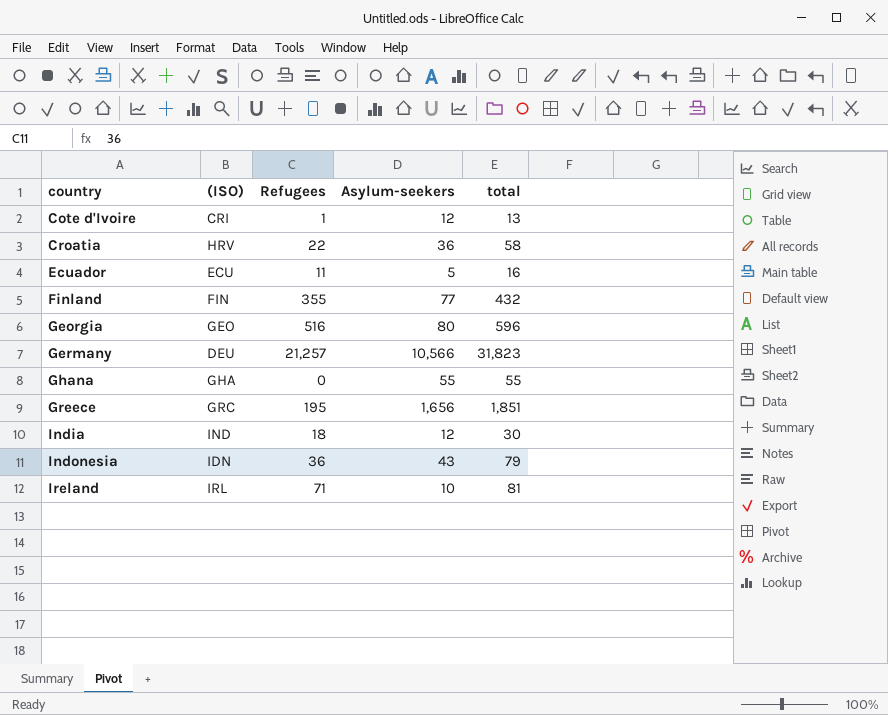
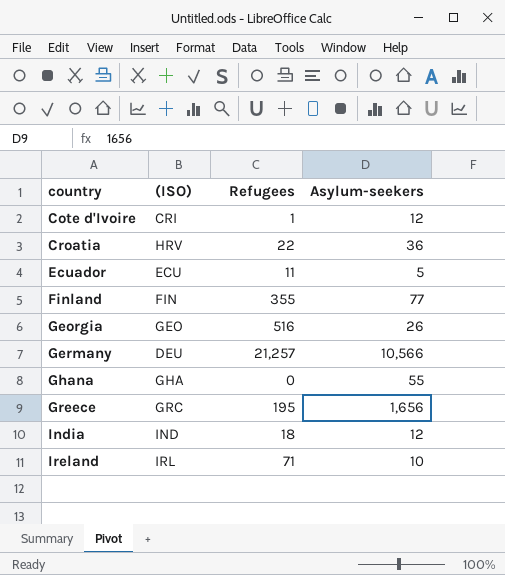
column total | formula: [Refugees] + [Asylum-seekers] -> none
row Indonesia: IDN | 36 | 43 | 79 -> none
Georgia | Asylum-seekers: 80 -> 26

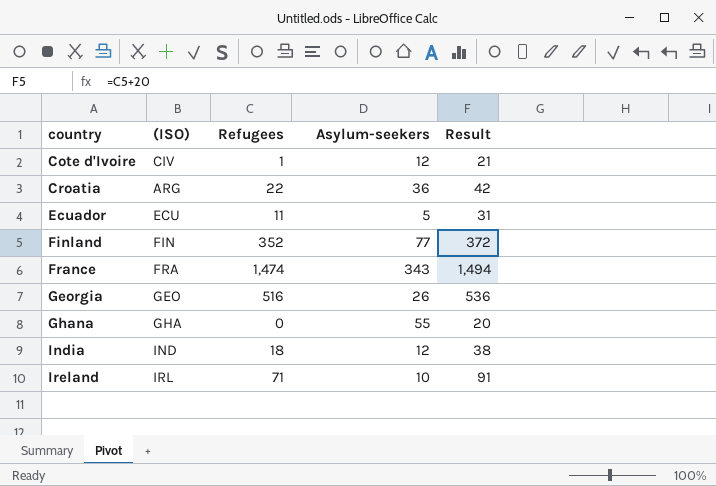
column Result | formula: none -> [Refugees] + 20
row Germany: DEU | 21,257 | 10,566 -> none
row Greece: GRC | 195 | 1,656 -> none
Cote d'Ivoire | (ISO): CRI -> CIV
Croatia | (ISO): HRV -> ARG
Finland | Refugees: 355 -> 352
row France: none -> FRA | 1,474 | 343 | 1,494

